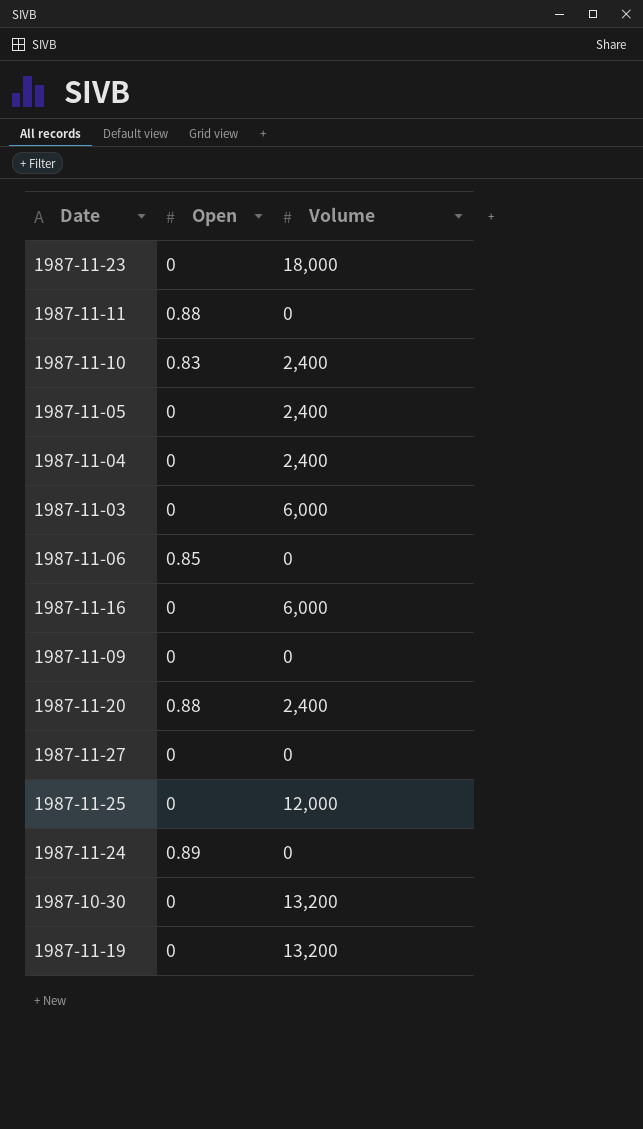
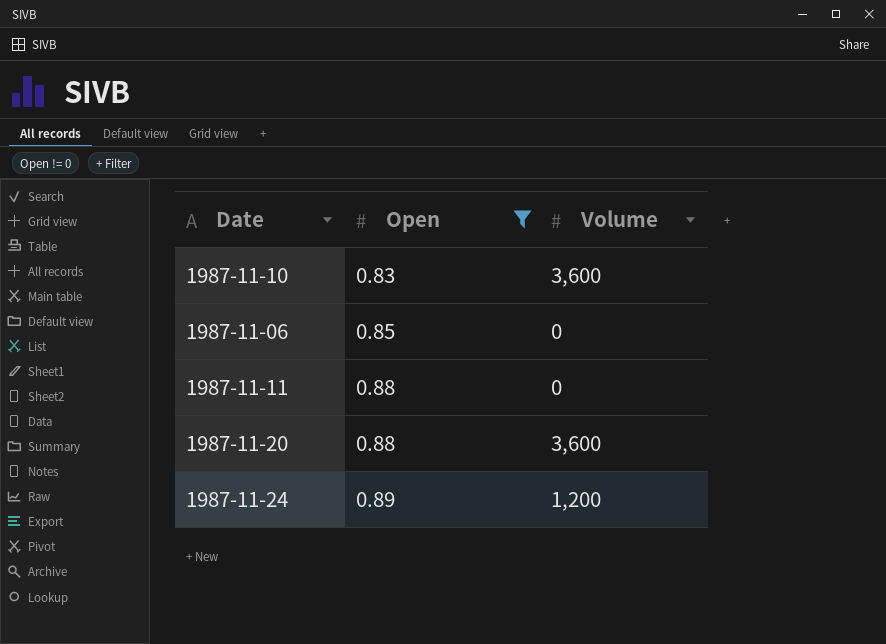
filter: none -> Open != 0
row order: none -> Open ascending
1987-11-10 | Volume: 2,400 -> 3,600
1987-11-20 | Volume: 2,400 -> 3,600
1987-11-24 | Volume: 0 -> 1,200

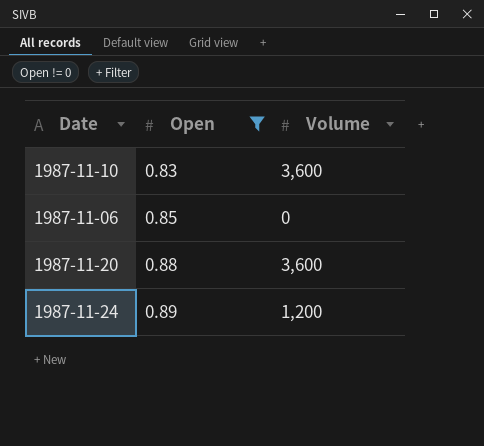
row 1987-11-11: 0.88 | 0 -> none

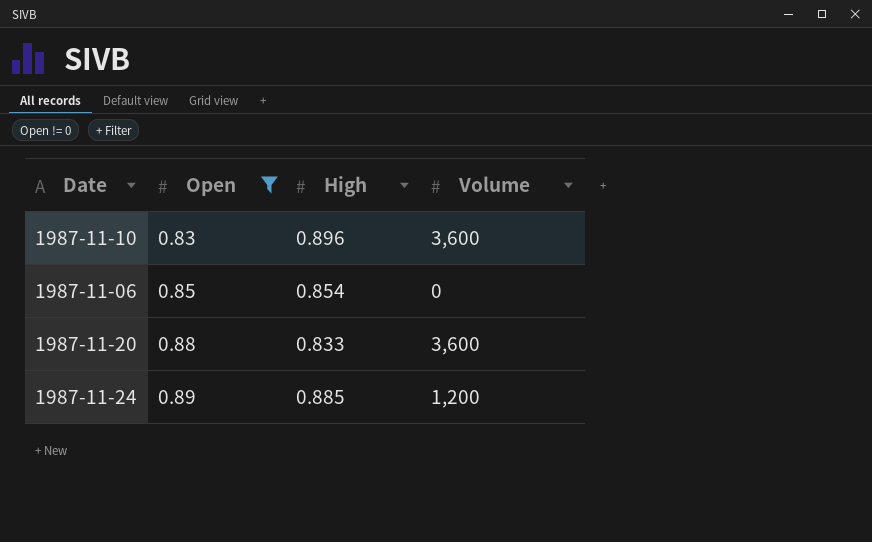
column High | position: none -> 3

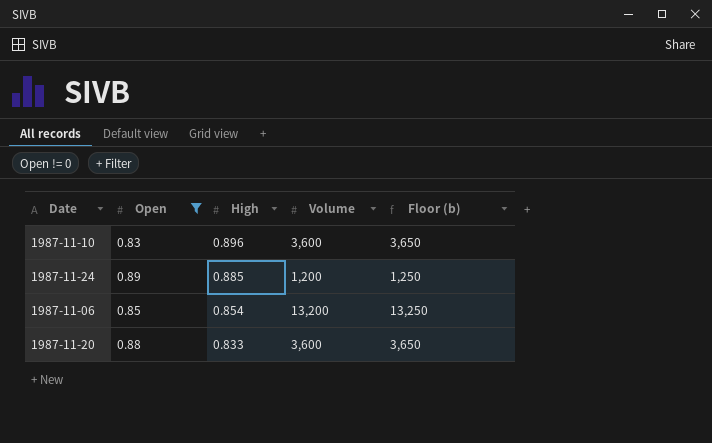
row order: Open ascending -> High descending
column Floor (b) | formula: none -> [Volume] + 50
1987-11-06 | Volume: 0 -> 13,200

